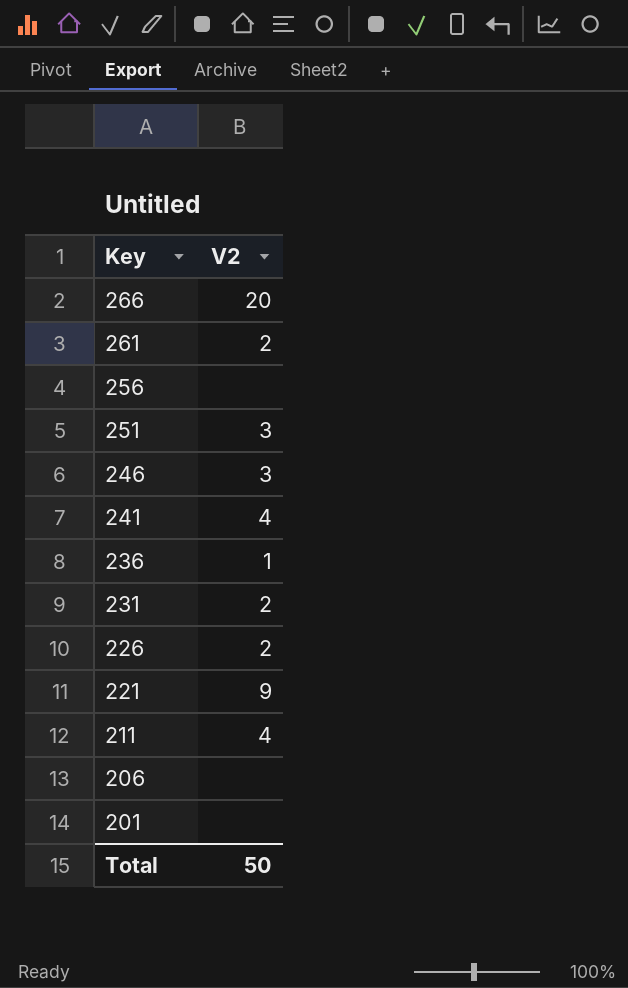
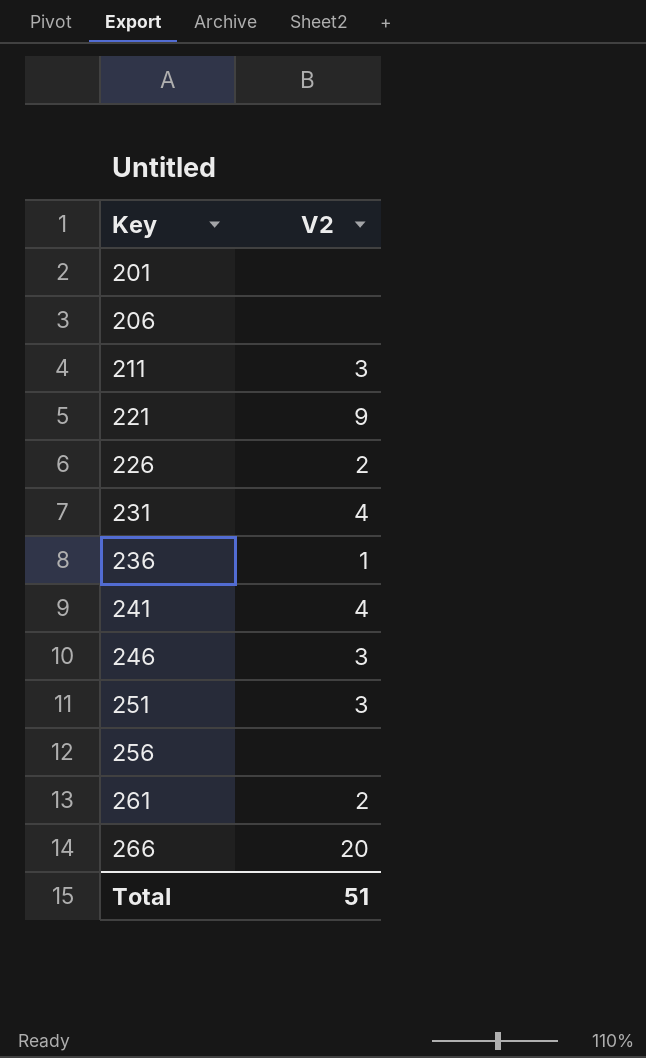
row order: Key descending -> Key ascending
211 | V2: 4 -> 3
231 | V2: 2 -> 4
Total | V2: 50 -> 51

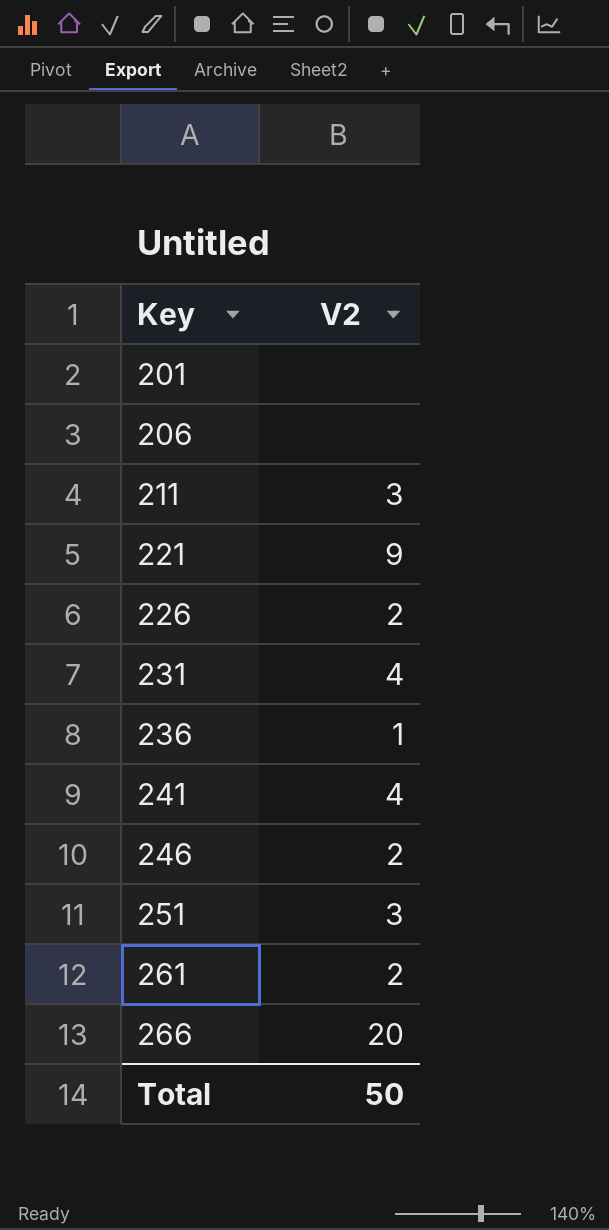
row 256: none -> none
246 | V2: 3 -> 2
Total | V2: 51 -> 50

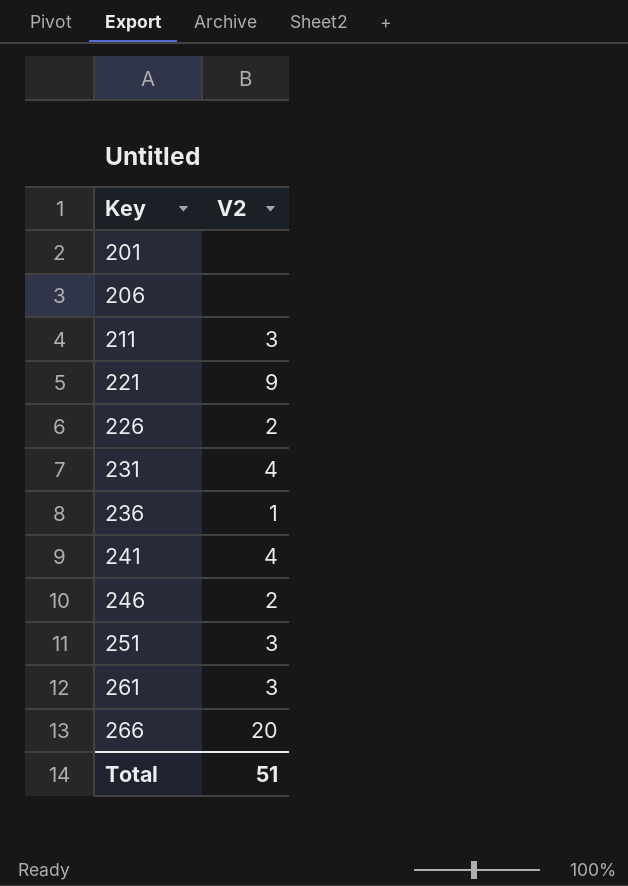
261 | V2: 2 -> 3
Total | V2: 50 -> 51

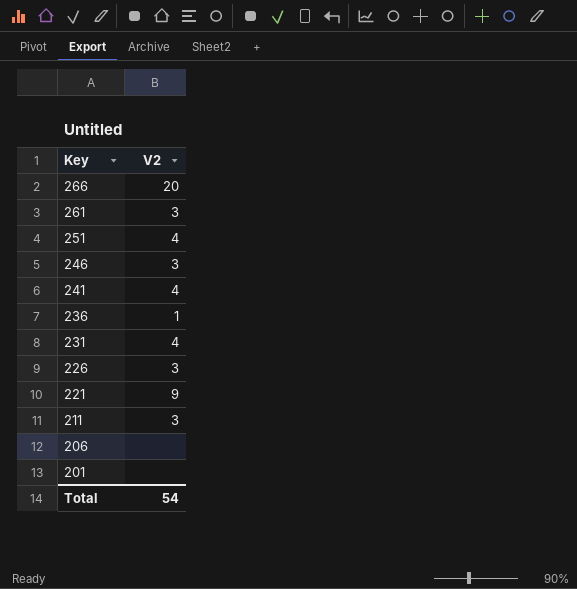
row order: Key ascending -> Key descending
251 | V2: 3 -> 4
246 | V2: 2 -> 3
226 | V2: 2 -> 3
Total | V2: 51 -> 54

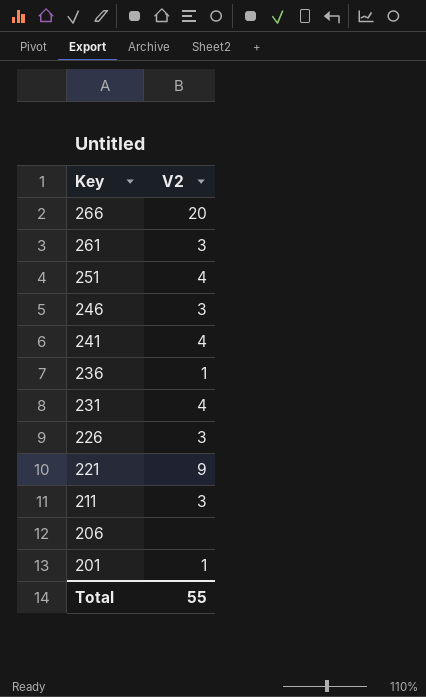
201 | V2: none -> 1
Total | V2: 54 -> 55

